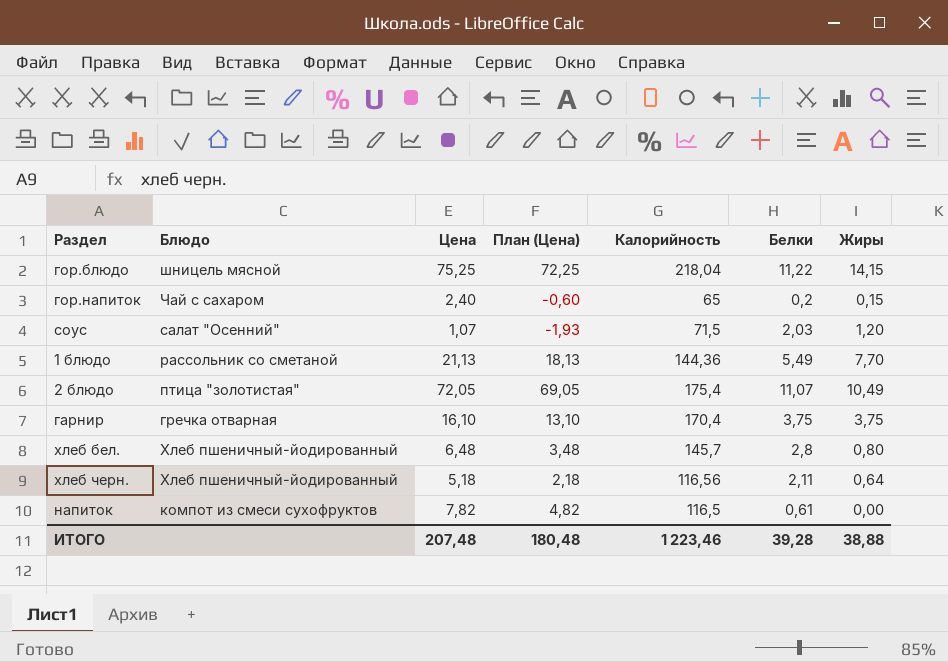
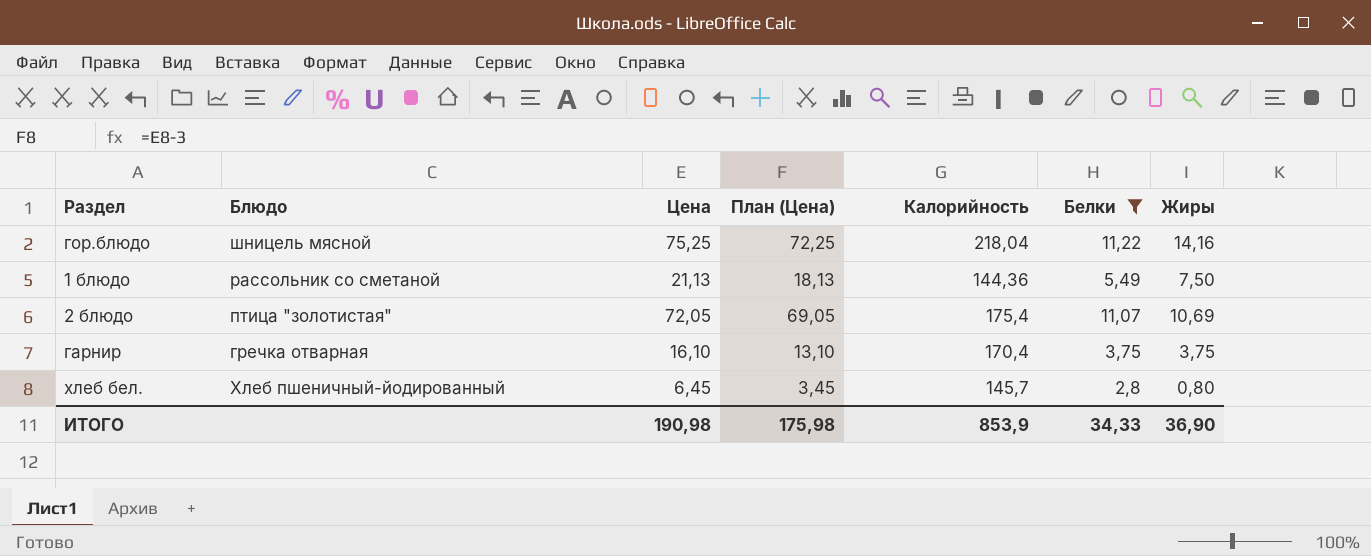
filter: none -> Белки >= 2,8
гор.блюдо | Жиры: 14,15 -> 14,16
1 блюдо | Жиры: 7,70 -> 7,50
2 блюдо | Жиры: 10,49 -> 10,69
хлеб бел. | Цена: 6,48 -> 6,45
хлеб бел. | План (Цена): 3,48 -> 3,45
ИТОГО | Цена: 207,48 -> 190,98
ИТОГО | План (Цена): 180,48 -> 175,98
ИТОГО | Калорийность: 1 223,46 -> 853,9
ИТОГО | Белки: 39,28 -> 34,33
ИТОГО | Жиры: 38,88 -> 36,90

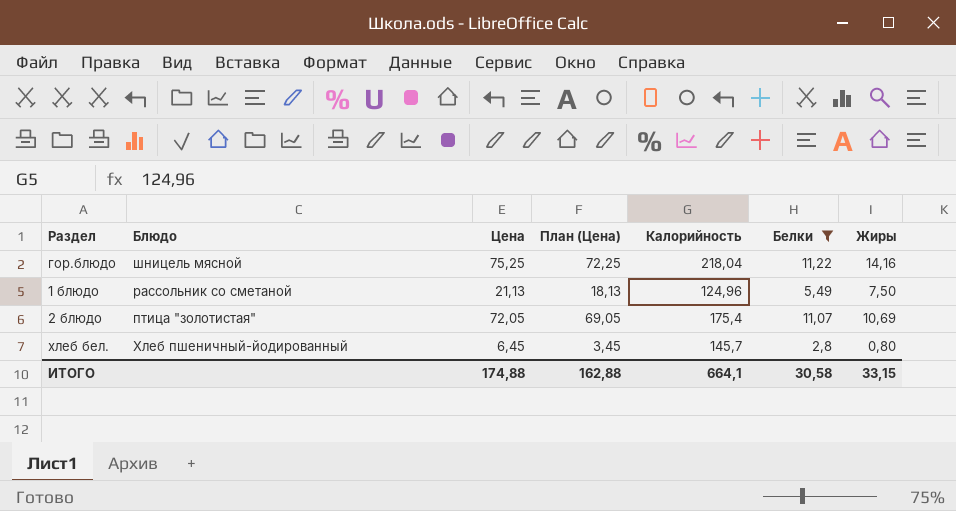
row гарнир: гречка отварная | 16,10 | 13,10 | 170,4 | 3,75 | 3,75 -> none
1 блюдо | Калорийность: 144,36 -> 124,96
ИТОГО | Цена: 190,98 -> 174,88
ИТОГО | План (Цена): 175,98 -> 162,88
ИТОГО | Калорийность: 853,9 -> 664,1
ИТОГО | Белки: 34,33 -> 30,58
ИТОГО | Жиры: 36,90 -> 33,15

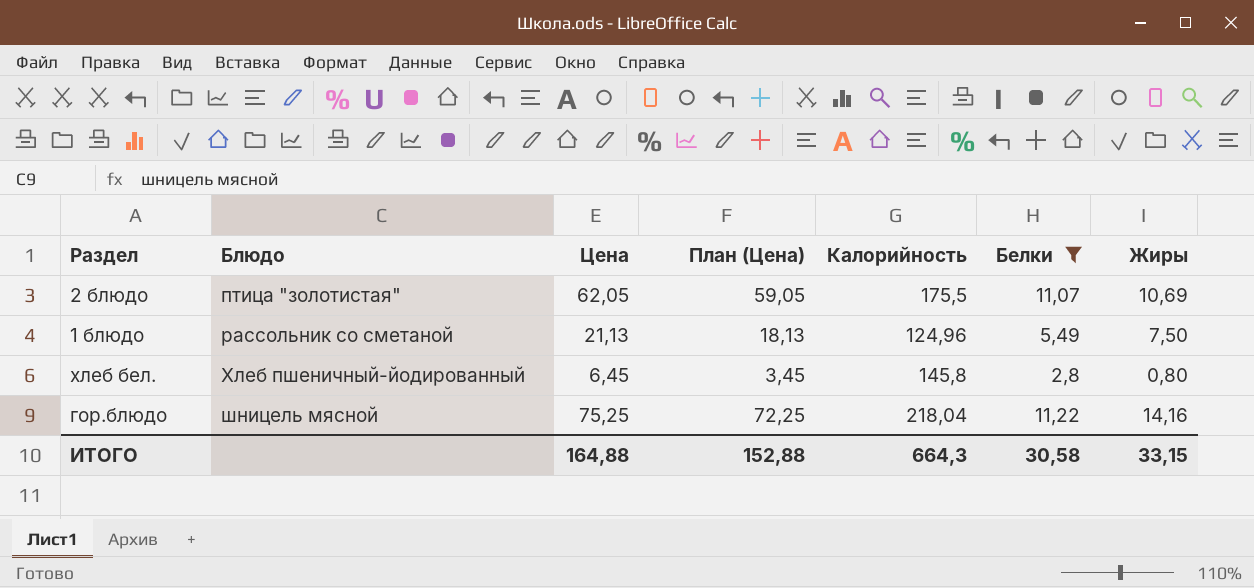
row order: none -> Блюдо ascending
2 блюдо | Цена: 72,05 -> 62,05
2 блюдо | План (Цена): 69,05 -> 59,05
2 блюдо | Калорийность: 175,4 -> 175,5
хлеб бел. | Калорийность: 145,7 -> 145,8
ИТОГО | Цена: 174,88 -> 164,88
ИТОГО | План (Цена): 162,88 -> 152,88
ИТОГО | Калорийность: 664,1 -> 664,3

